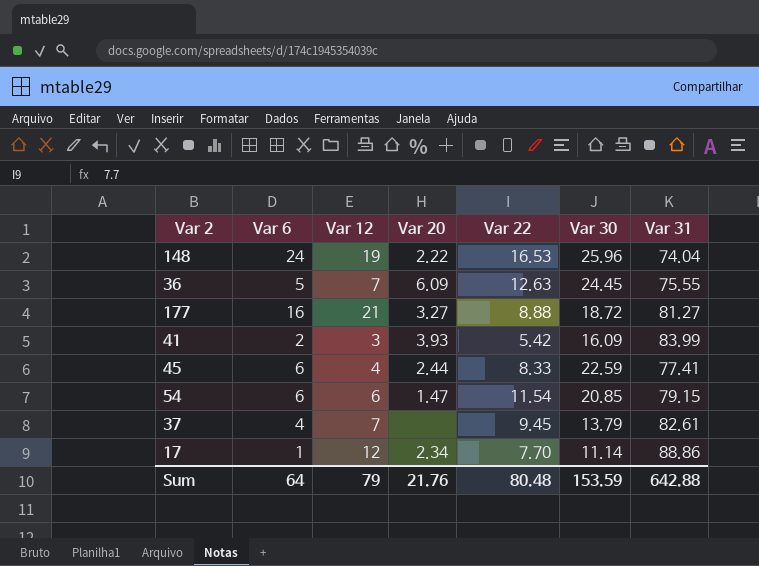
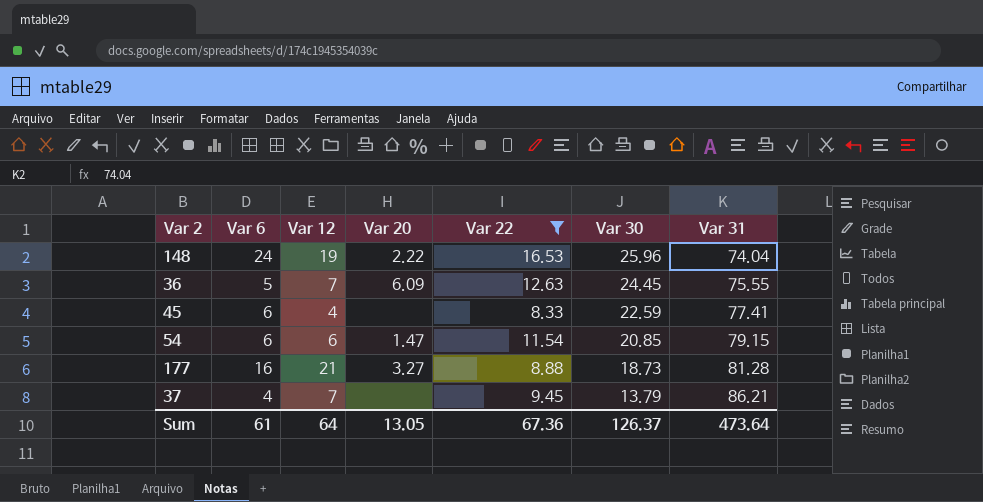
filter: none -> Var 22 >= 8.33
row order: none -> Var 30 descending
45 | Var 20: 2.44 -> none
177 | Var 30: 18.72 -> 18.73
177 | Var 31: 81.27 -> 81.28
37 | Var 31: 82.61 -> 86.21
Sum | Var 6: 64 -> 61
Sum | Var 12: 79 -> 64
Sum | Var 20: 21.76 -> 13.05
Sum | Var 22: 80.48 -> 67.36
Sum | Var 30: 153.59 -> 126.37
Sum | Var 31: 642.88 -> 473.64

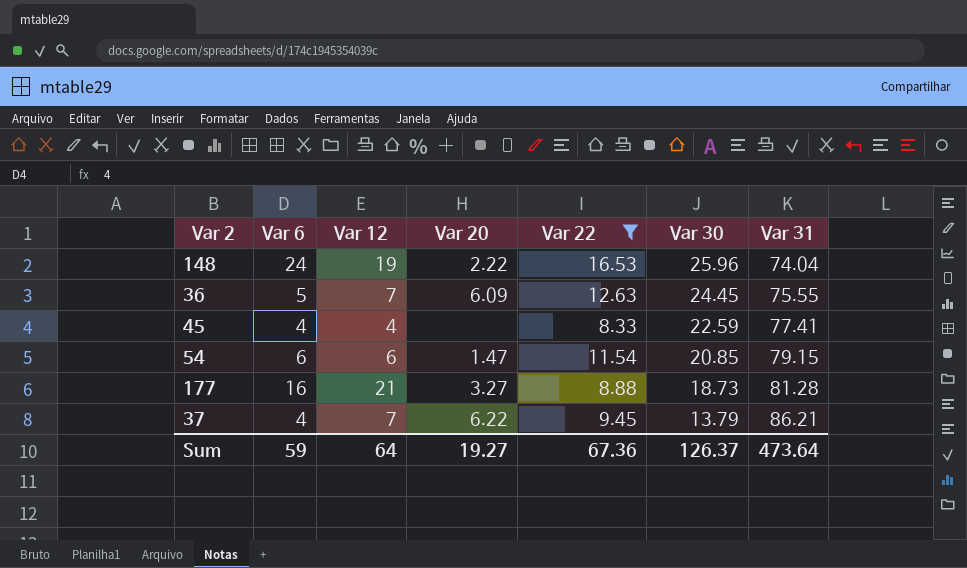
45 | Var 6: 6 -> 4
37 | Var 20: none -> 6.22
Sum | Var 6: 61 -> 59
Sum | Var 20: 13.05 -> 19.27

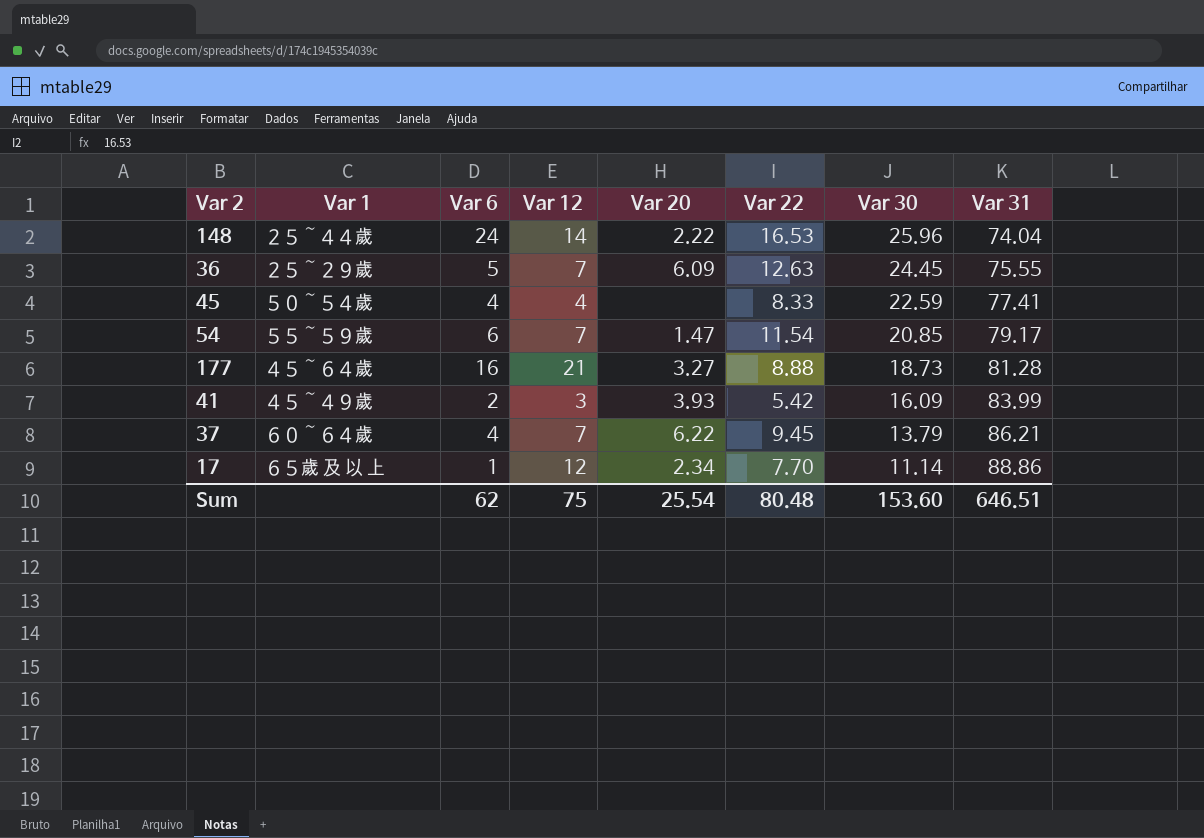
filter: Var 22 >= 8.33 -> none
column Var 1 | position: none -> 2
148 | Var 12: 19 -> 14
54 | Var 12: 6 -> 7
54 | Var 31: 79.15 -> 79.17
Sum | Var 6: 59 -> 62
Sum | Var 12: 64 -> 75
Sum | Var 20: 19.27 -> 25.54
Sum | Var 22: 67.36 -> 80.48
Sum | Var 30: 126.37 -> 153.60
Sum | Var 31: 473.64 -> 646.51

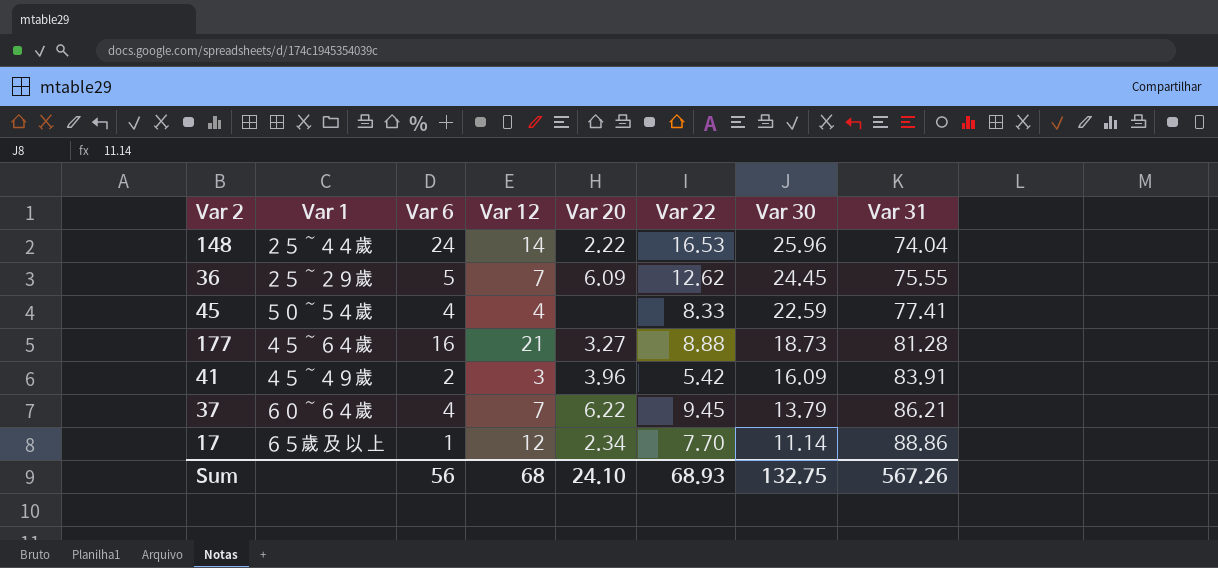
row 54: ５５～５９歲 | 6 | 7 | 1.47 | 11.54 | 20.85 | 79.17 -> none
36 | Var 22: 12.63 -> 12.62
41 | Var 20: 3.93 -> 3.96
41 | Var 31: 83.99 -> 83.91
Sum | Var 6: 62 -> 56
Sum | Var 12: 75 -> 68
Sum | Var 20: 25.54 -> 24.10
Sum | Var 22: 80.48 -> 68.93
Sum | Var 30: 153.60 -> 132.75
Sum | Var 31: 646.51 -> 567.26

